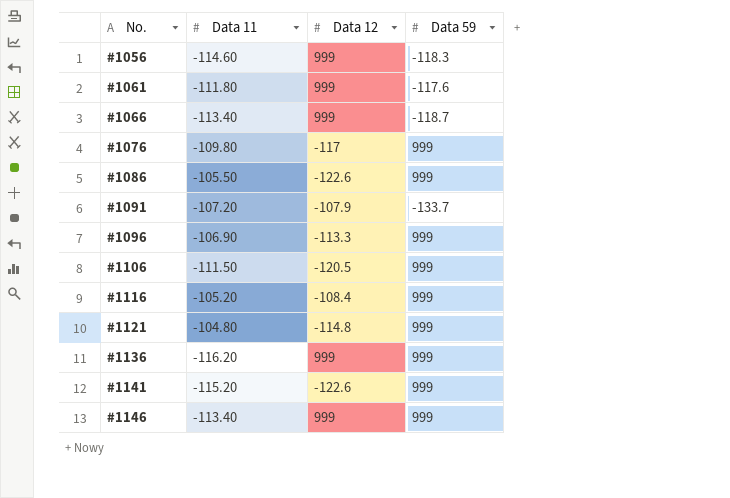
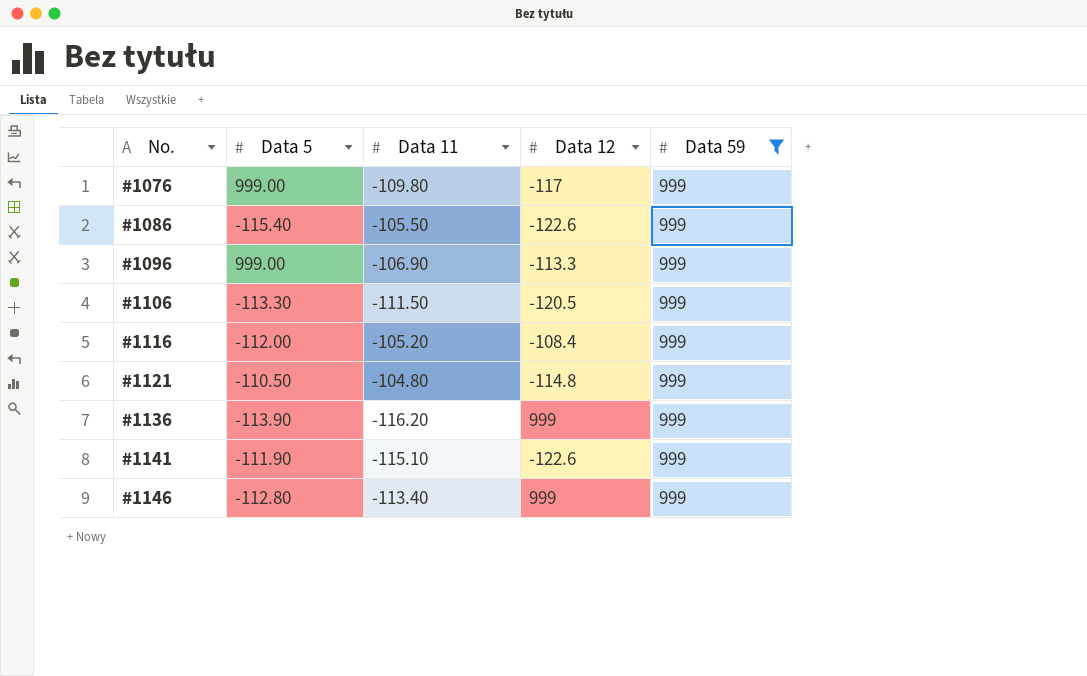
filter: none -> Data 59 = 999
column Data 5 | position: none -> 2
#1141 | Data 11: -115.20 -> -115.10

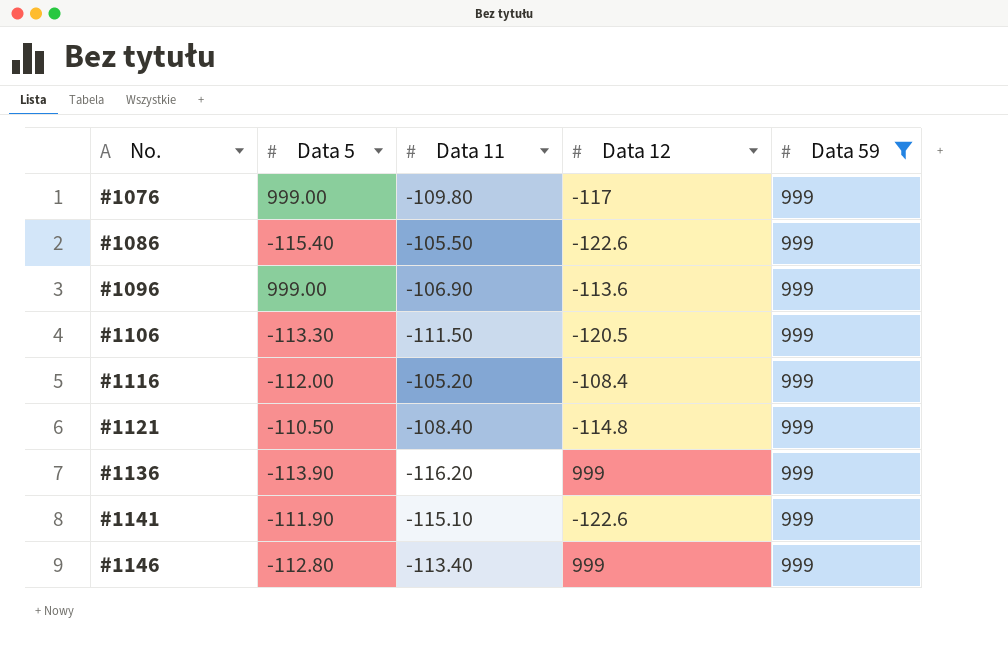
#1096 | Data 12: -113.3 -> -113.6
#1121 | Data 11: -104.80 -> -108.40

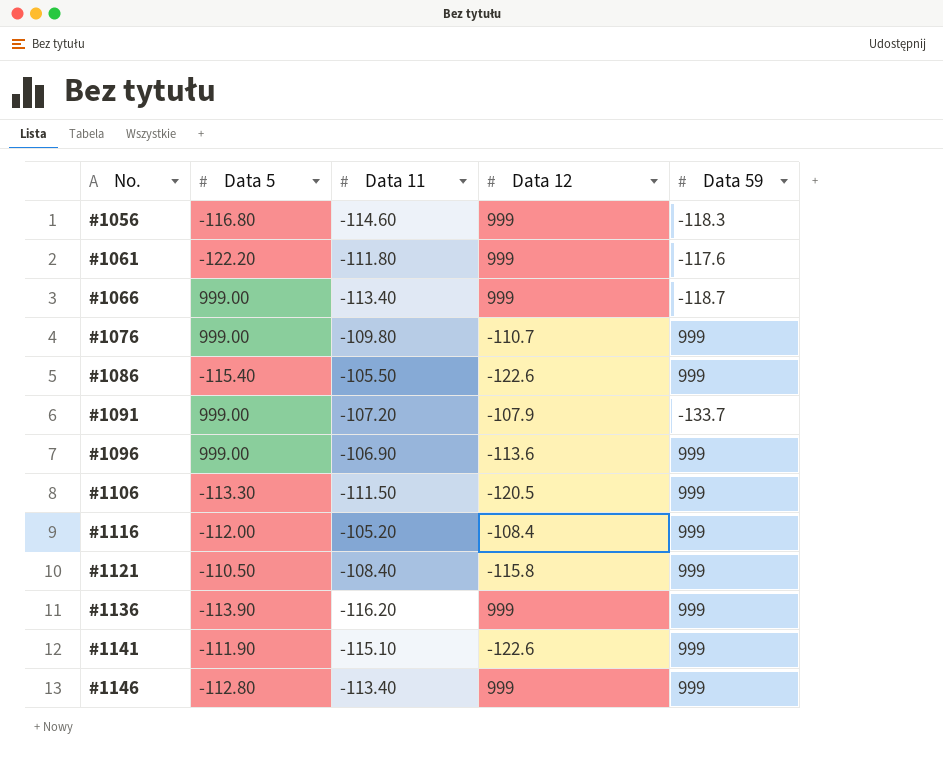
filter: Data 59 = 999 -> none
#1076 | Data 12: -117 -> -110.7
#1121 | Data 12: -114.8 -> -115.8

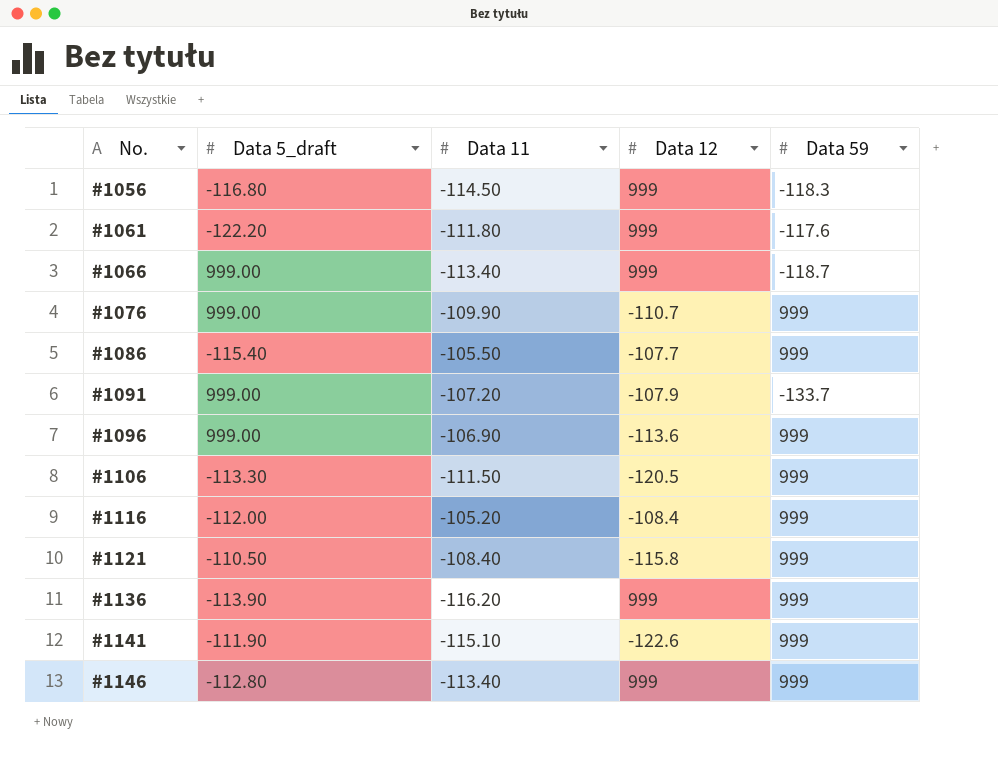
column name: Data 5 -> Data 5_draft
#1056 | Data 11: -114.60 -> -114.50
#1076 | Data 11: -109.80 -> -109.90
#1086 | Data 12: -122.6 -> -107.7

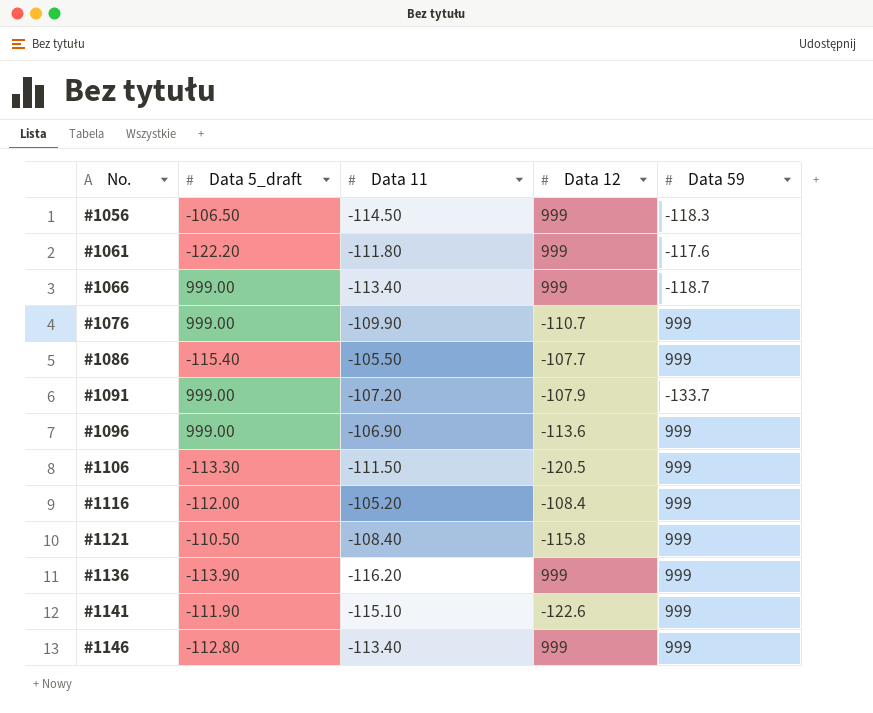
#1056 | Data 5_draft: -116.80 -> -106.50

